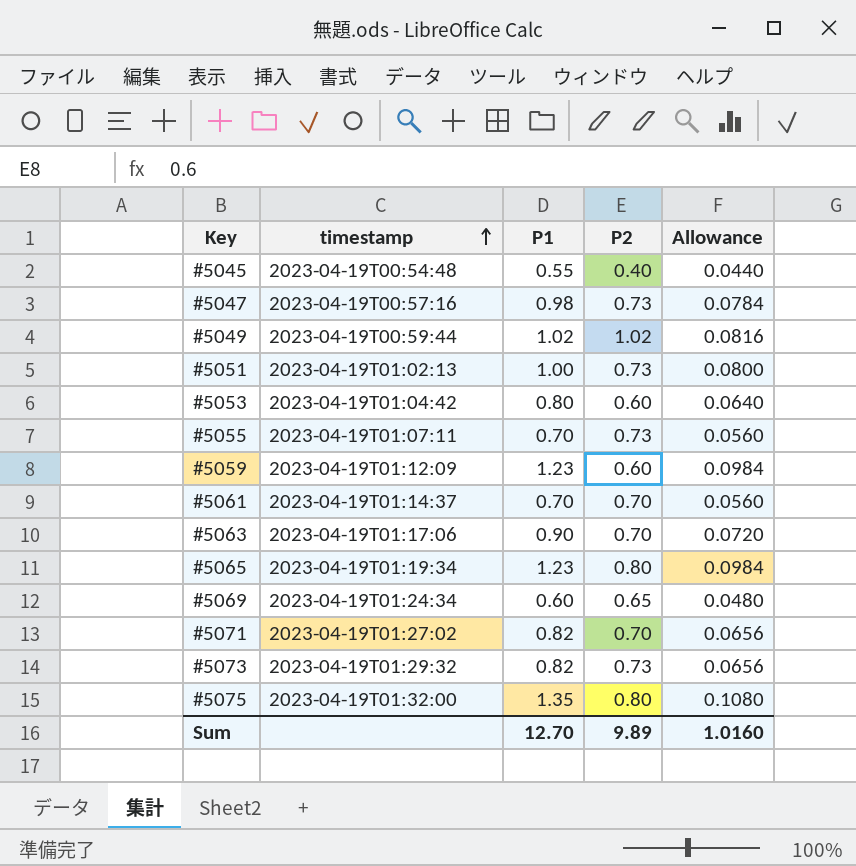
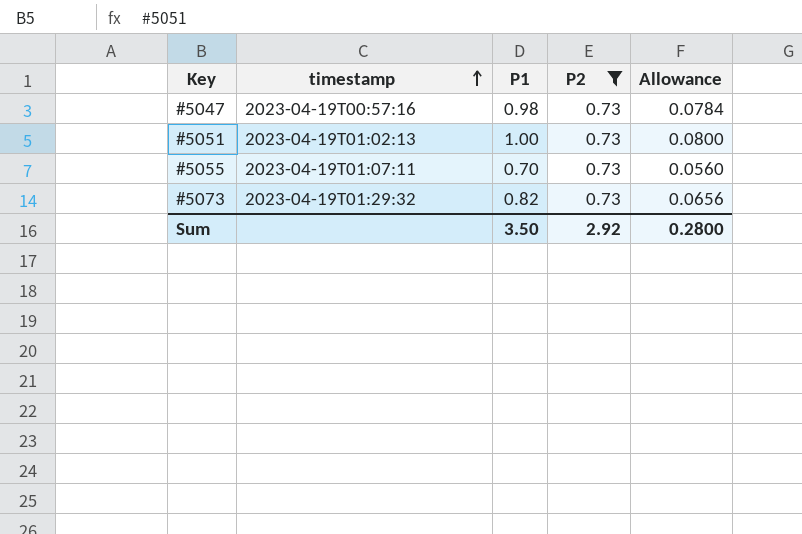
filter: none -> P2 = 0.73
Sum | P1: 12.70 -> 3.50
Sum | P2: 9.89 -> 2.92
Sum | Allowance: 1.0160 -> 0.2800

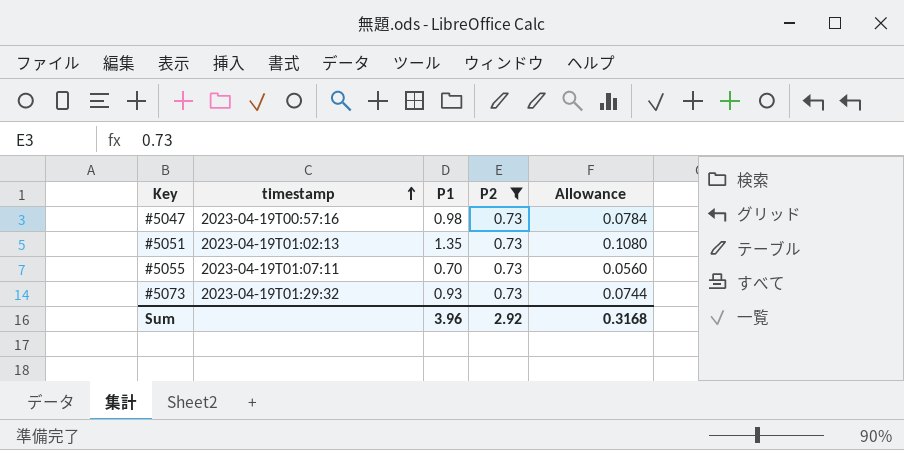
#5051 | P1: 1.00 -> 1.35
#5051 | Allowance: 0.0800 -> 0.1080
#5073 | P1: 0.82 -> 0.93
#5073 | Allowance: 0.0656 -> 0.0744
Sum | P1: 3.50 -> 3.96
Sum | Allowance: 0.2800 -> 0.3168

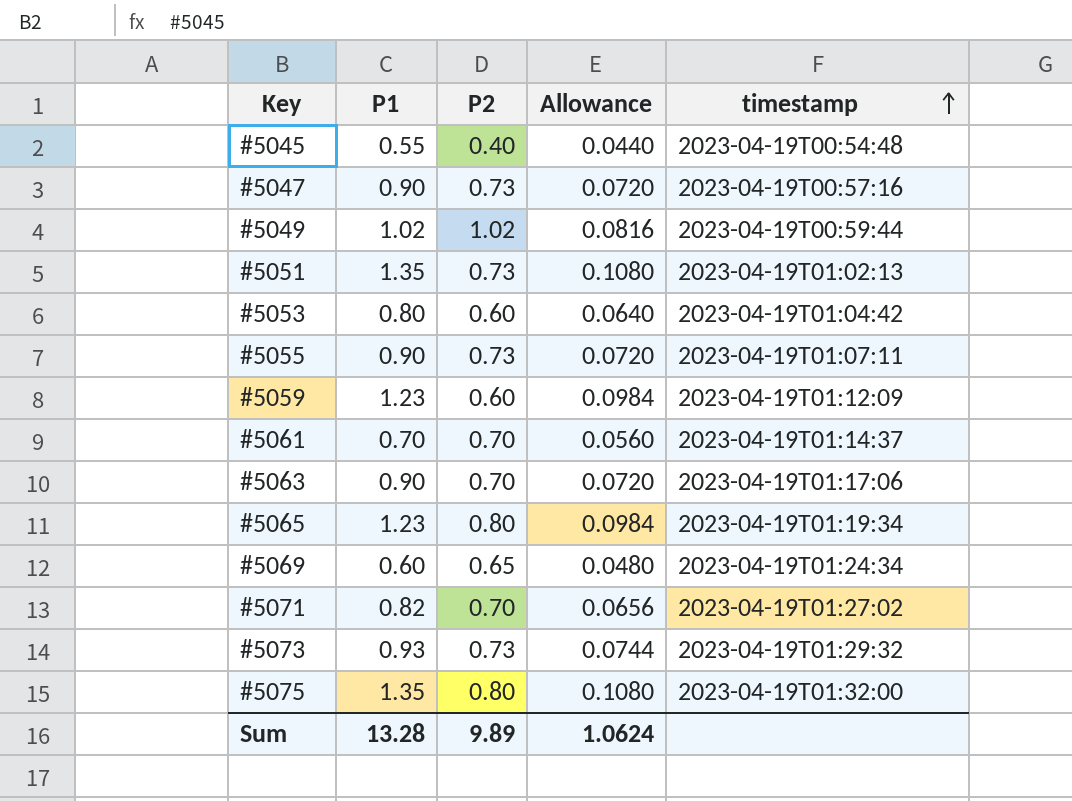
filter: P2 = 0.73 -> none
column timestamp | position: 2 -> 5
#5047 | P1: 0.98 -> 0.90
#5047 | Allowance: 0.0784 -> 0.0720
#5055 | P1: 0.70 -> 0.90
#5055 | Allowance: 0.0560 -> 0.0720
Sum | P1: 3.96 -> 13.28
Sum | P2: 2.92 -> 9.89
Sum | Allowance: 0.3168 -> 1.0624

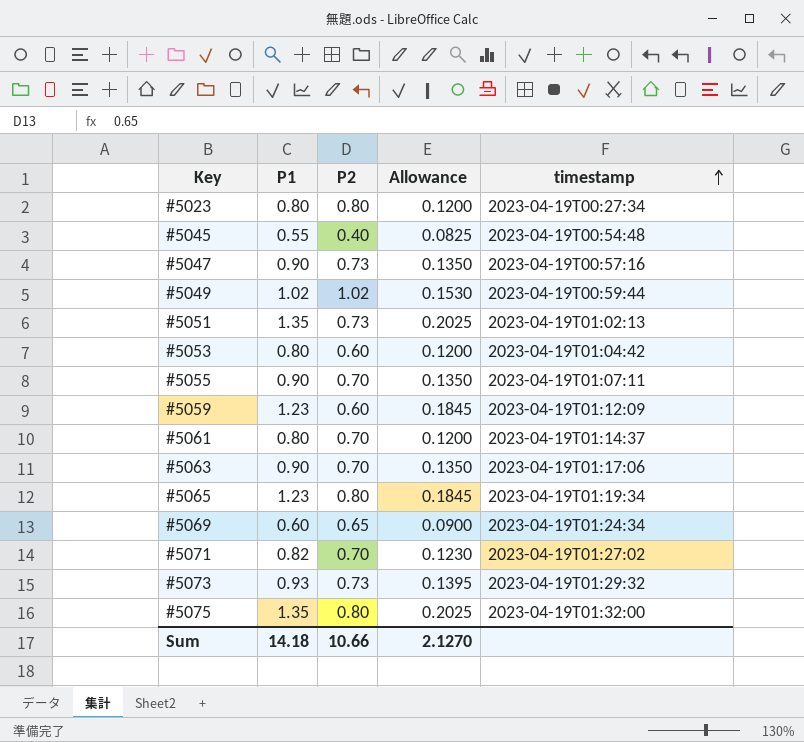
column Allowance | formula: [P1] * 0.08 -> [P1] * 0.15
row #5023: none -> 0.80 | 0.80 | 0.1200 | 2023-04-19T00:27:34
#5055 | P2: 0.73 -> 0.70
#5061 | P1: 0.70 -> 0.80
Sum | P1: 13.28 -> 14.18
Sum | P2: 9.89 -> 10.66
Sum | Allowance: 1.0624 -> 2.1270

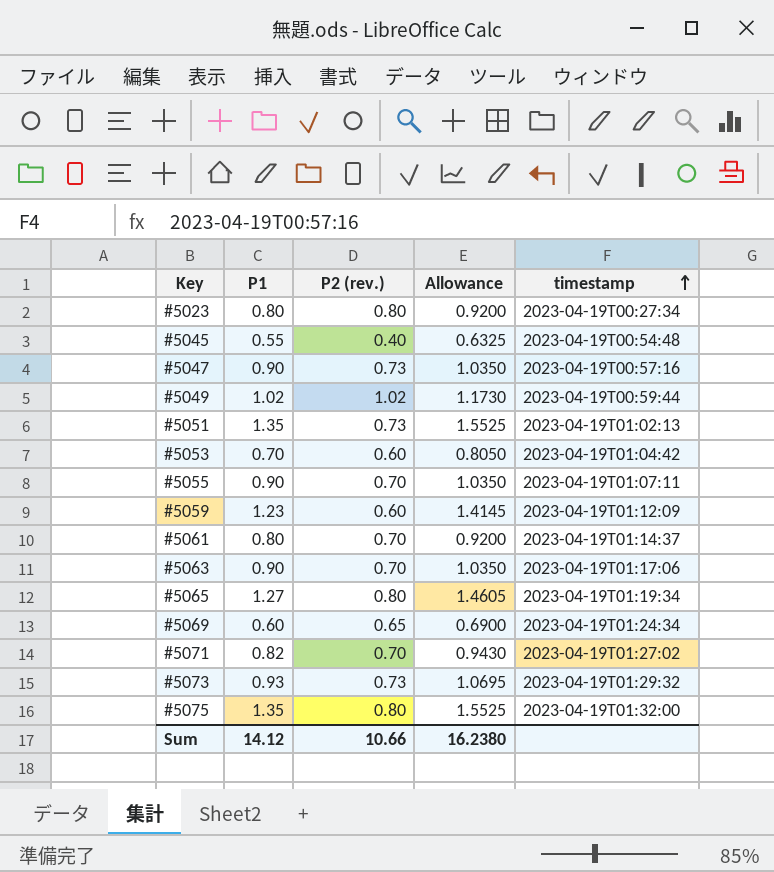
column name: P2 -> P2 (rev.)
column Allowance | formula: [P1] * 0.15 -> [P1] * 1.15
#5053 | P1: 0.80 -> 0.70
#5065 | P1: 1.23 -> 1.27
Sum | P1: 14.18 -> 14.12
Sum | Allowance: 2.1270 -> 16.2380

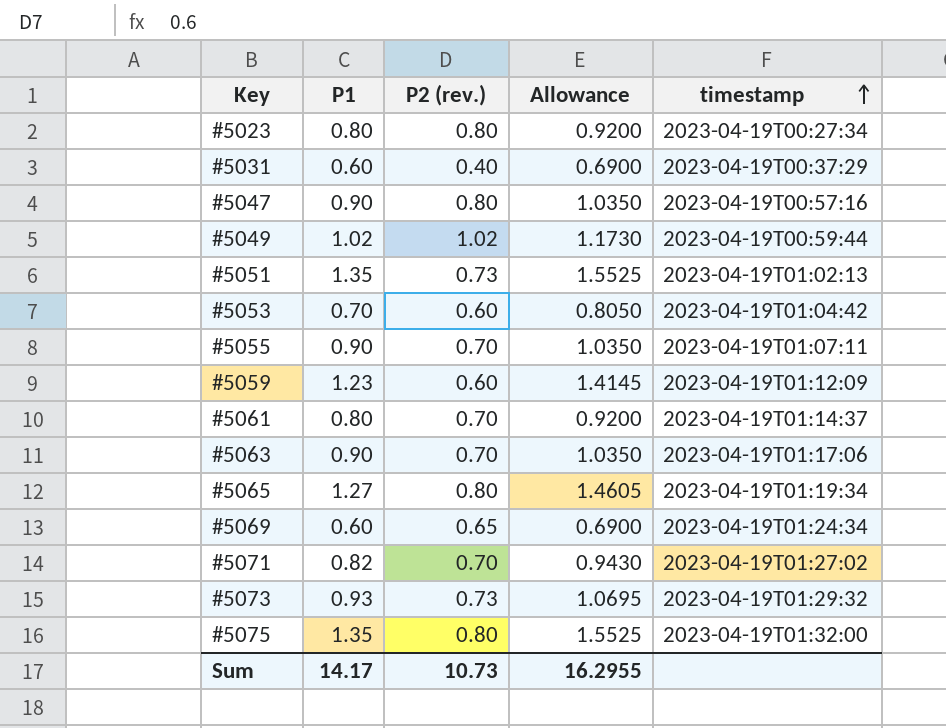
row #5045: 0.55 | 0.40 | 0.6325 | 2023-04-19T00:54:48 -> none
row #5031: none -> 0.60 | 0.40 | 0.6900 | 2023-04-19T00:37:29
#5047 | P2 (rev.): 0.73 -> 0.80
Sum | P1: 14.12 -> 14.17
Sum | P2 (rev.): 10.66 -> 10.73
Sum | Allowance: 16.2380 -> 16.2955

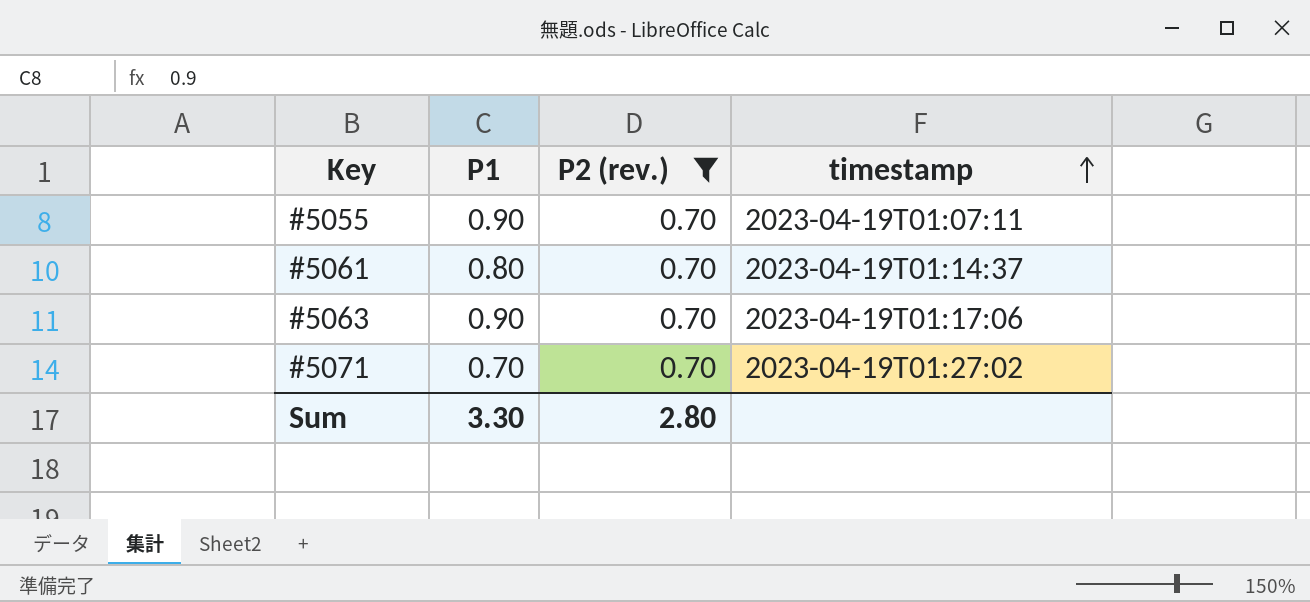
filter: none -> P2 (rev.) = 0.70
column Allowance | formula: [P1] * 1.15 -> none
#5071 | P1: 0.82 -> 0.70
Sum | P1: 14.17 -> 3.30
Sum | P2 (rev.): 10.73 -> 2.80

